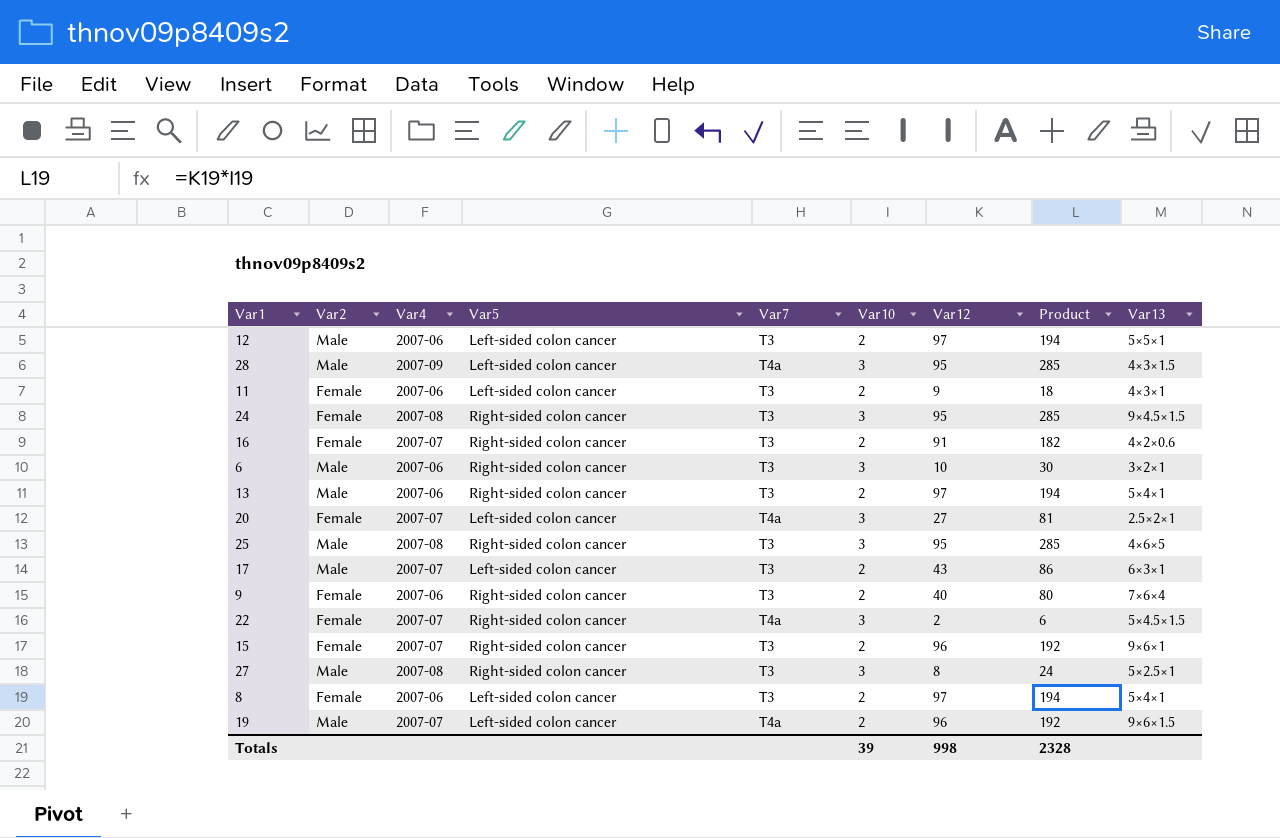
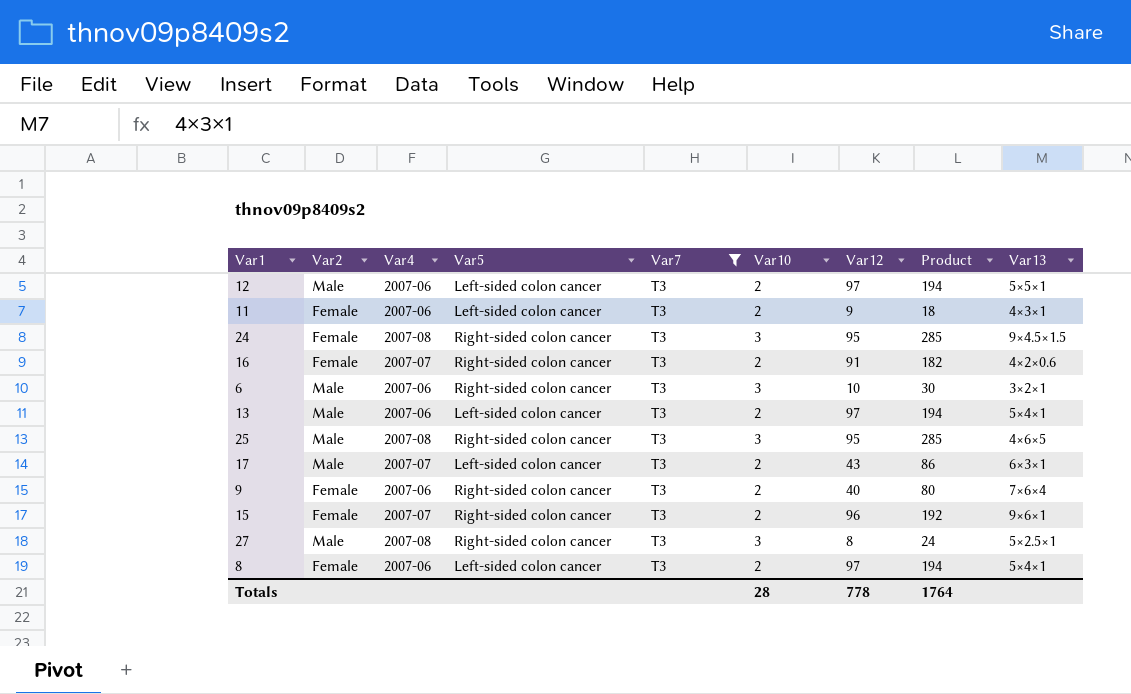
filter: none -> Var7 = T3
13 | Var5: Right-sided colon cancer -> Left-sided colon cancer
Totals | Var10: 39 -> 28
Totals | Var12: 998 -> 778
Totals | Product: 2328 -> 1764

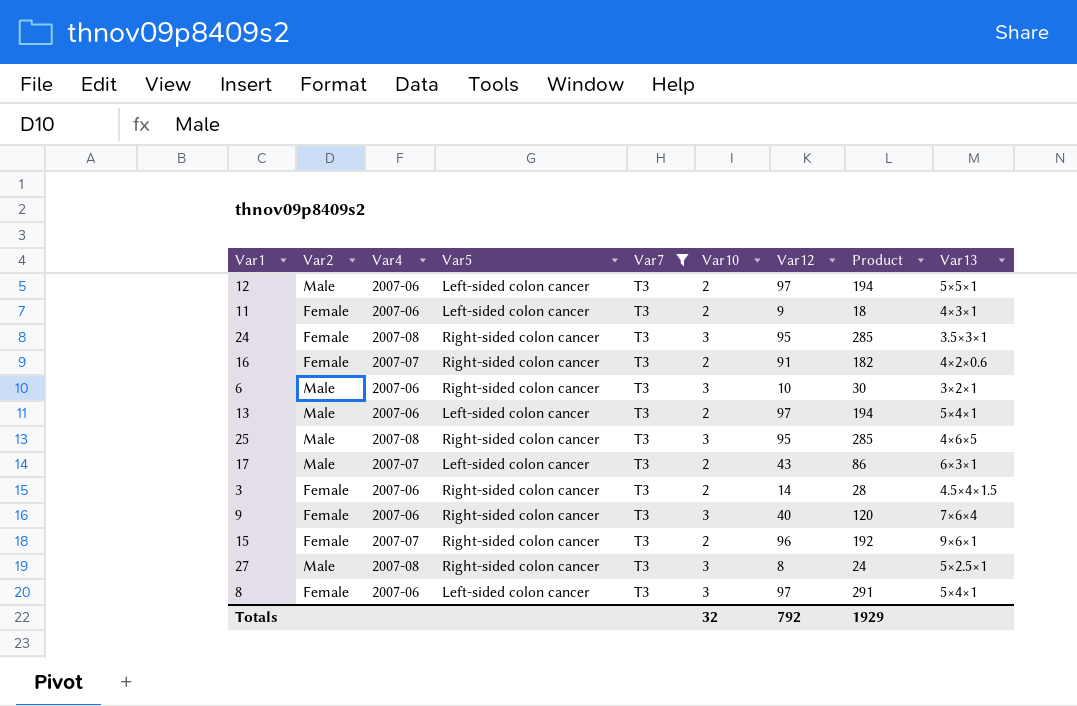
24 | Var13: 9×4.5×1.5 -> 3.5×3×1
row 3: none -> Female | 2007-06 | Right-sided colon cancer | T3 | 2 | 14 | 28 | 4.5×4×1.5
9 | Var10: 2 -> 3
9 | Product: 80 -> 120
8 | Var10: 2 -> 3
8 | Product: 194 -> 291
Totals | Var10: 28 -> 32
Totals | Var12: 778 -> 792
Totals | Product: 1764 -> 1929

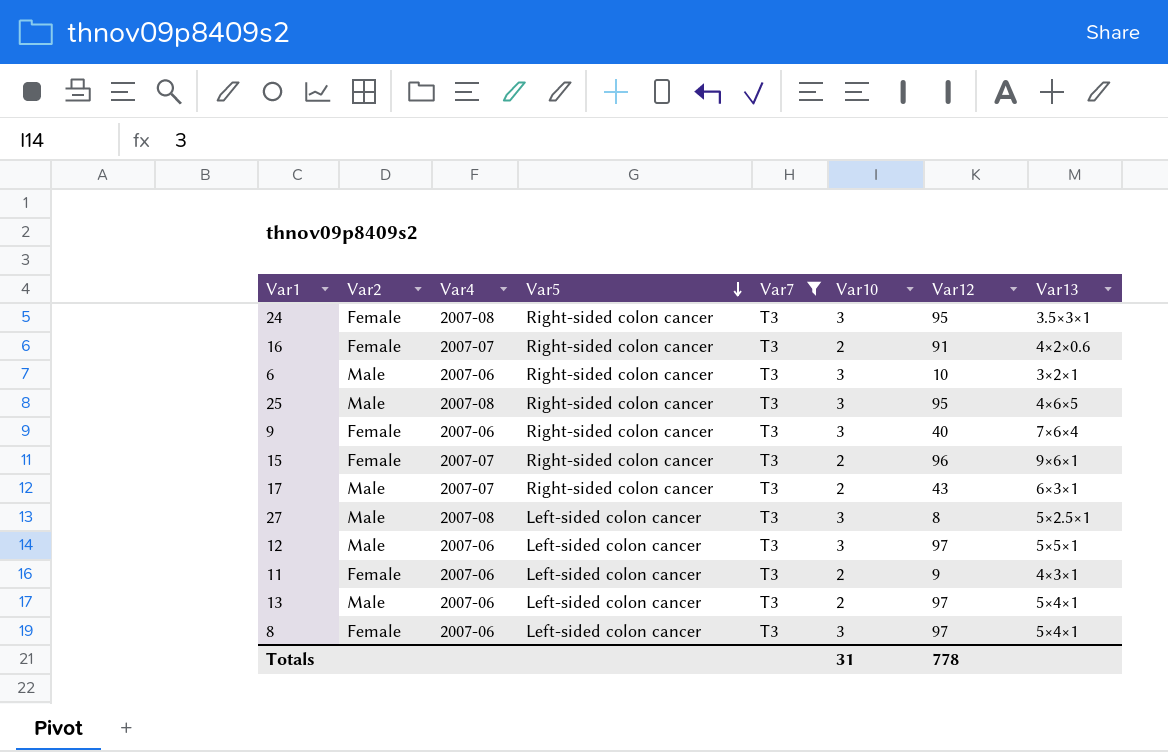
row order: none -> Var5 descending
column Product | formula: [Var10] * [Var12] -> none
row 3: Female | 2007-06 | Right-sided colon cancer | T3 | 2 | 14 | 28 | 4.5×4×1.5 -> none
17 | Var5: Left-sided colon cancer -> Right-sided colon cancer
27 | Var5: Right-sided colon cancer -> Left-sided colon cancer
12 | Var10: 2 -> 3
Totals | Var10: 32 -> 31
Totals | Var12: 792 -> 778

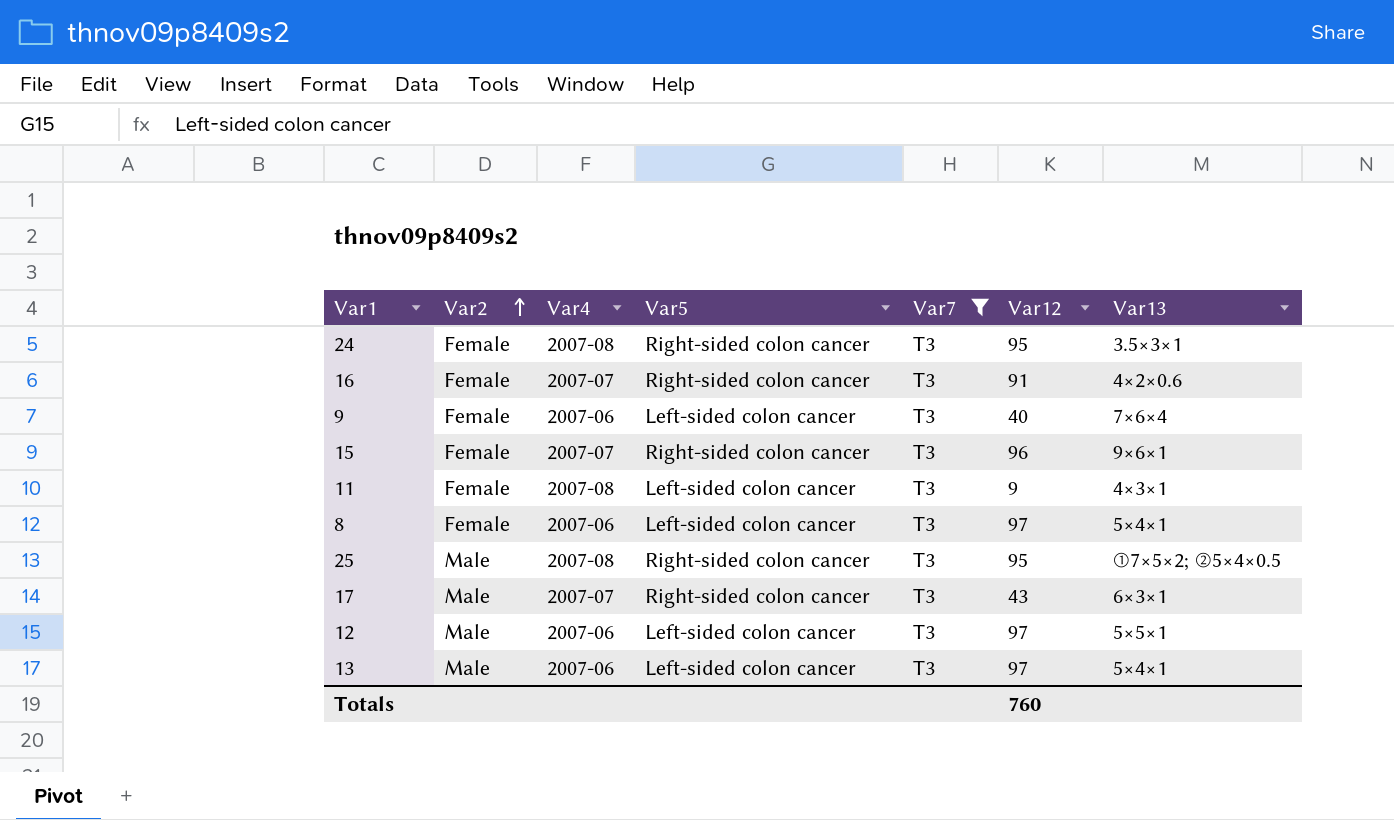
row order: Var5 descending -> Var2 ascending
column Var10 | position: 6 -> none
row 6: Male | 2007-06 | Right-sided colon cancer | T3 | 3 | 10 | 3×2×1 -> none
row 27: Male | 2007-08 | Left-sided colon cancer | T3 | 3 | 8 | 5×2.5×1 -> none
9 | Var5: Right-sided colon cancer -> Left-sided colon cancer
11 | Var4: 2007-06 -> 2007-08
25 | Var13: 4×6×5 -> ①7×5×2; ②5×4×0.5
Totals | Var12: 778 -> 760

